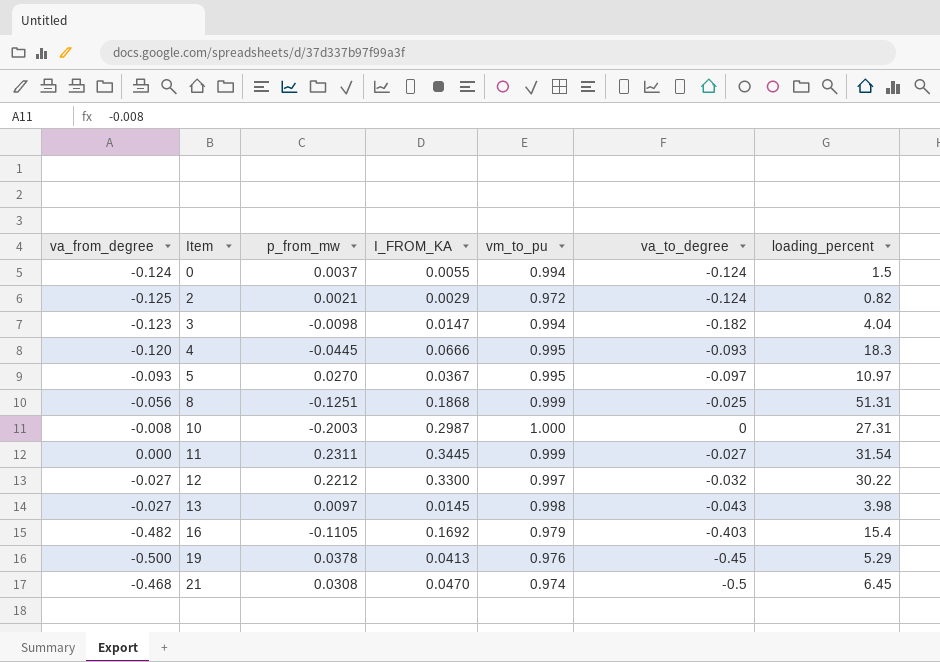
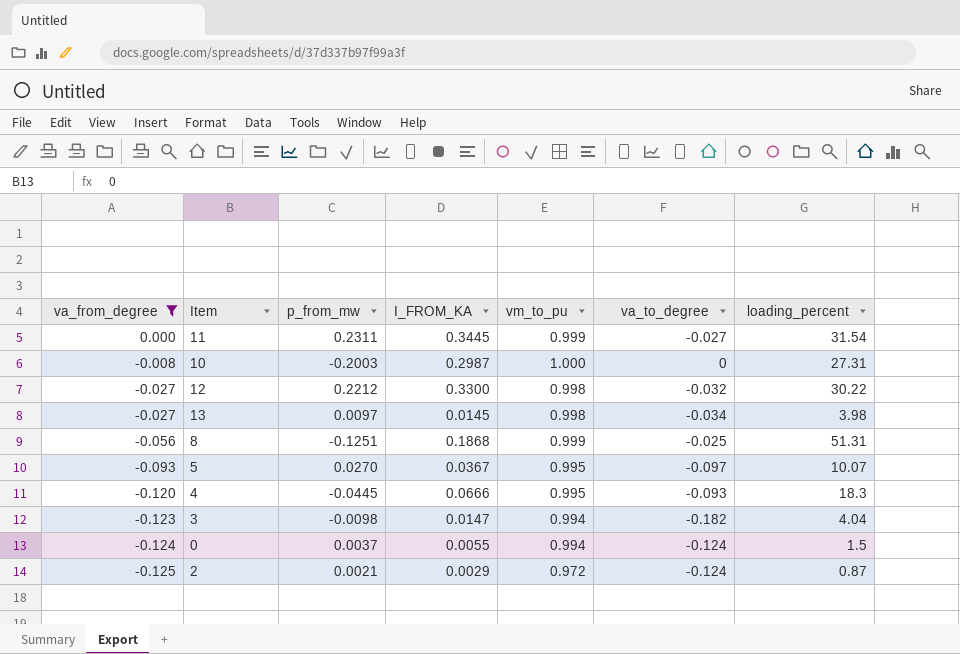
filter: none -> va_from_degree >= -0.125
row order: Item ascending -> va_from_degree descending
12 | vm_to_pu: 0.997 -> 0.998
13 | va_to_degree: -0.043 -> -0.034
5 | loading_percent: 10.97 -> 10.07
2 | loading_percent: 0.82 -> 0.87

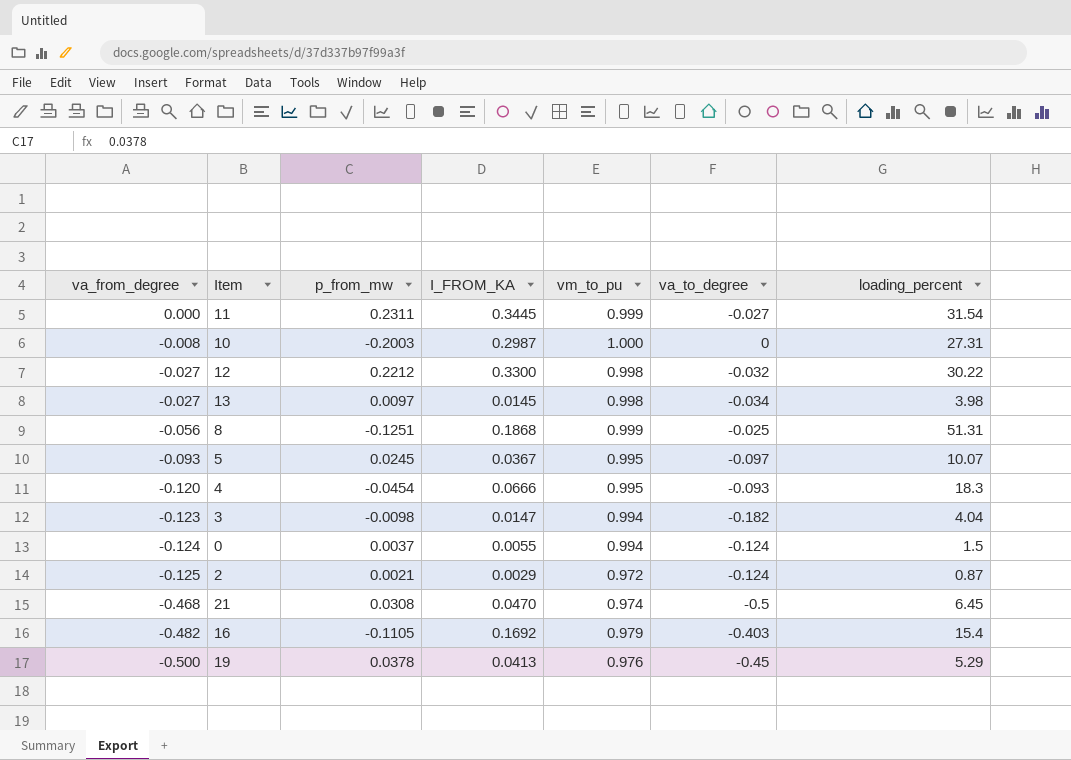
filter: va_from_degree >= -0.125 -> none
5 | p_from_mw: 0.0270 -> 0.0245
4 | p_from_mw: -0.0445 -> -0.0454

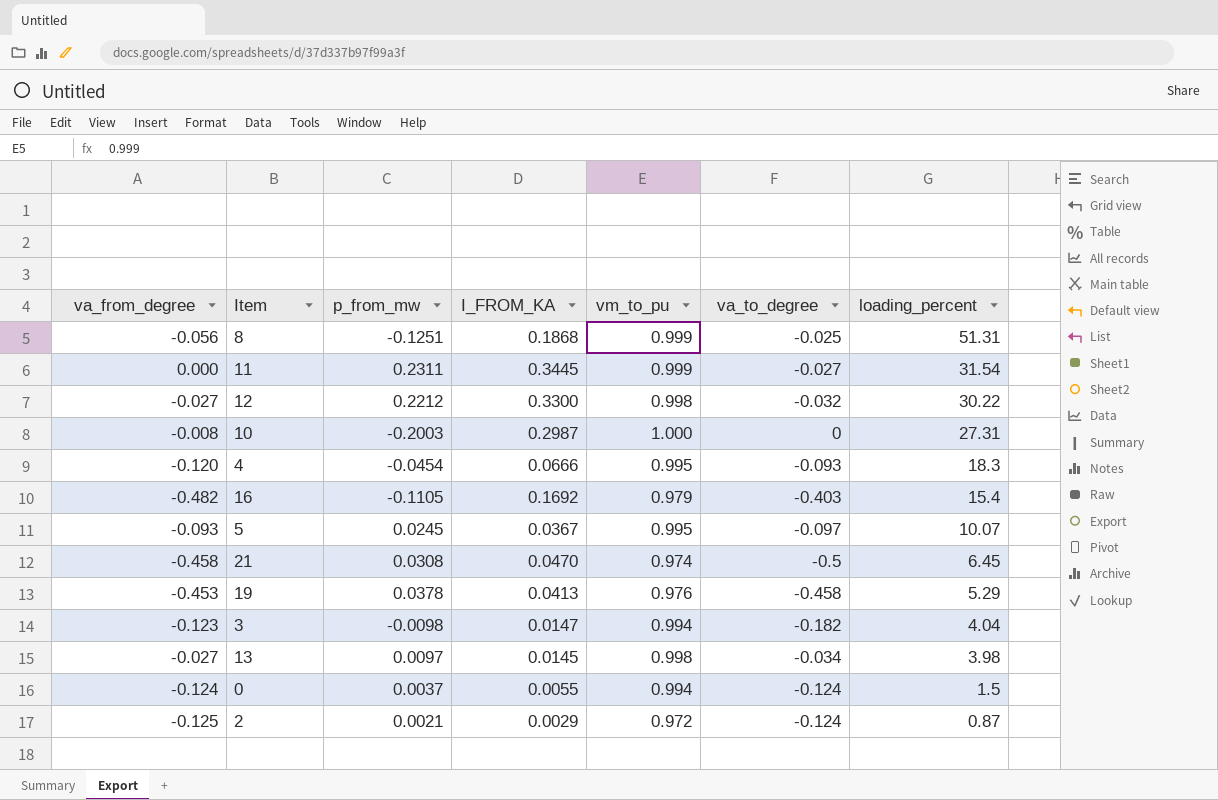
row order: va_from_degree descending -> loading_percent descending
21 | va_from_degree: -0.468 -> -0.458
19 | va_from_degree: -0.500 -> -0.453
19 | va_to_degree: -0.45 -> -0.458

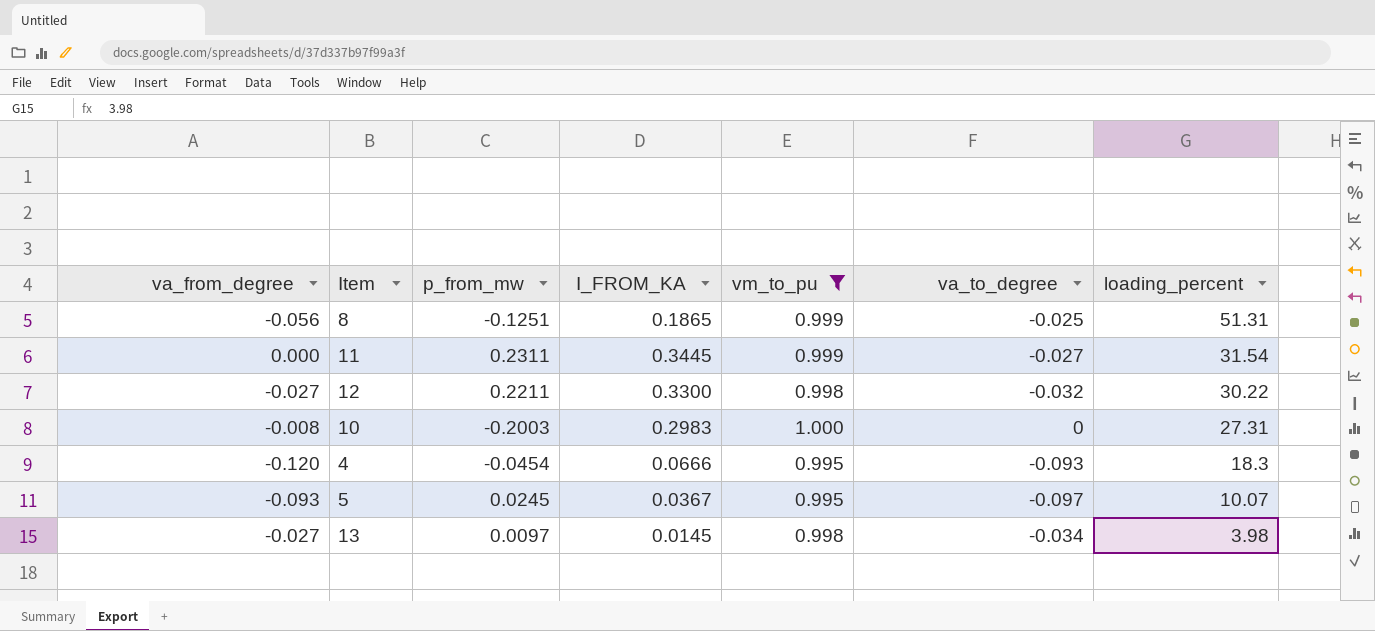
filter: none -> vm_to_pu >= 0.995
8 | I_FROM_KA: 0.1868 -> 0.1865
12 | p_from_mw: 0.2212 -> 0.2211
10 | I_FROM_KA: 0.2987 -> 0.2983

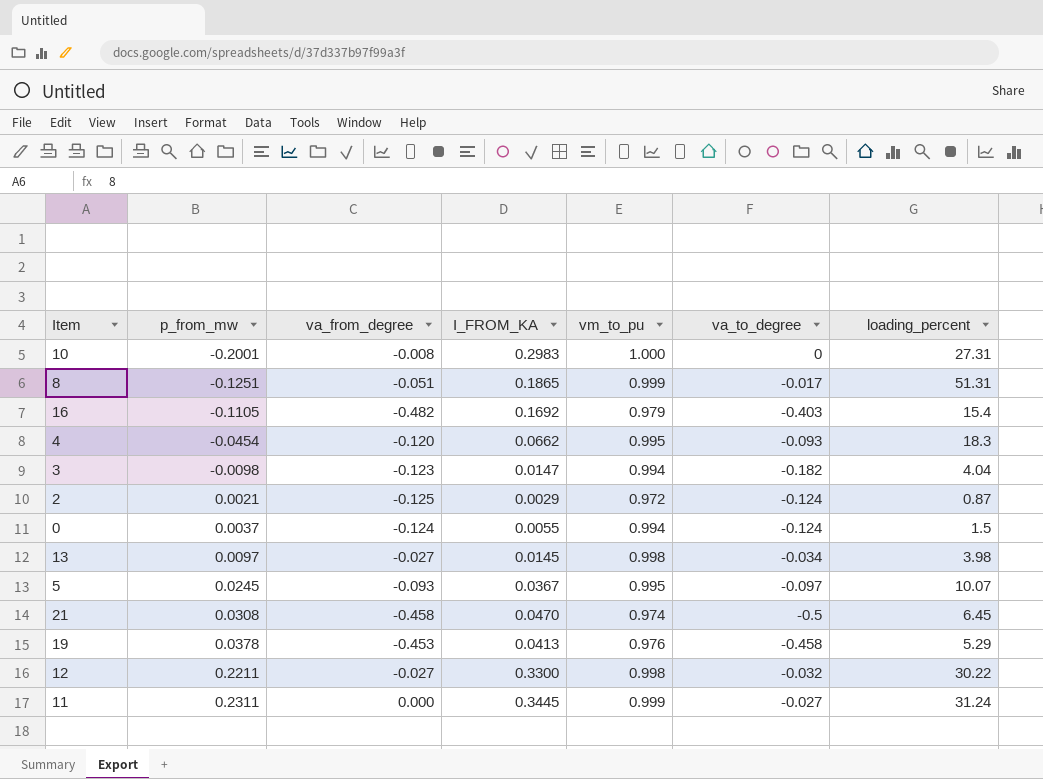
filter: vm_to_pu >= 0.995 -> none
row order: loading_percent descending -> p_from_mw ascending
column va_from_degree | position: 1 -> 3
10 | p_from_mw: -0.2003 -> -0.2001
8 | va_from_degree: -0.056 -> -0.051
8 | va_to_degree: -0.025 -> -0.017
4 | I_FROM_KA: 0.0666 -> 0.0662
11 | loading_percent: 31.54 -> 31.24

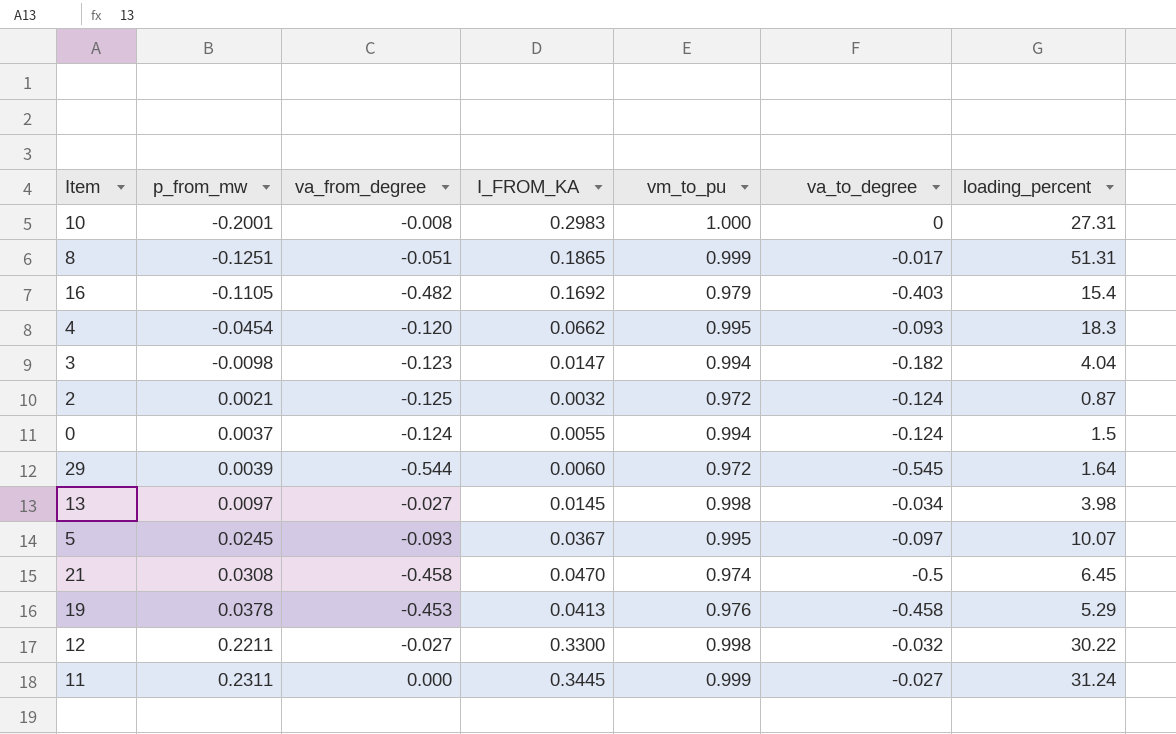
2 | I_FROM_KA: 0.0029 -> 0.0032
row 29: none -> 0.0039 | -0.544 | 0.0060 | 0.972 | -0.545 | 1.64

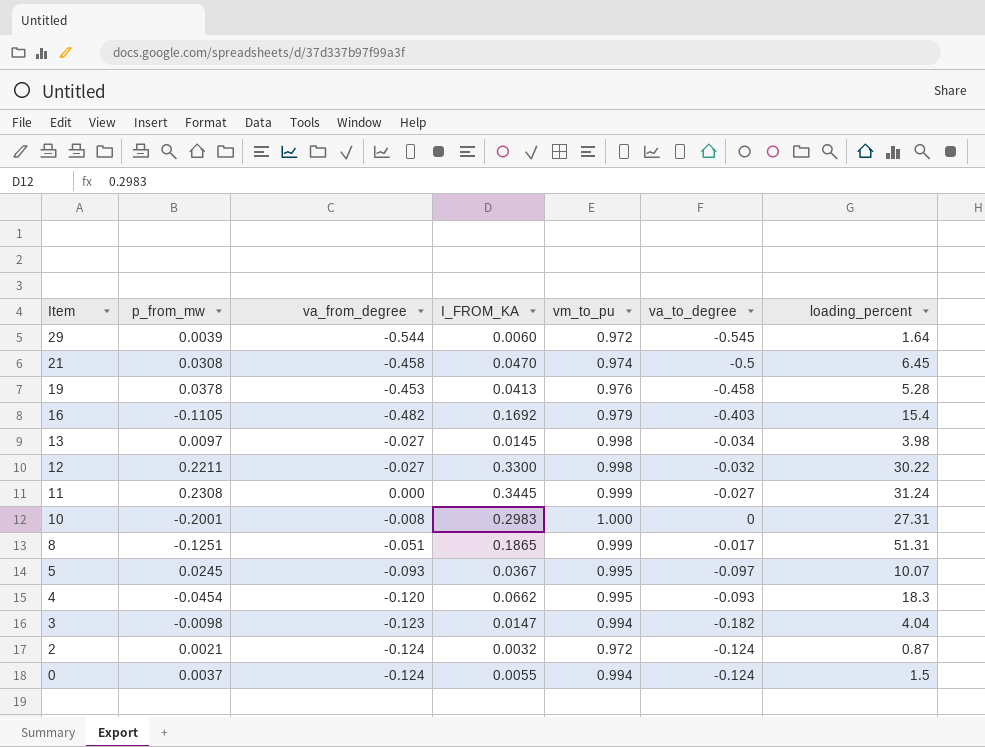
row order: p_from_mw ascending -> Item descending
19 | loading_percent: 5.29 -> 5.28
11 | p_from_mw: 0.2311 -> 0.2308
2 | va_from_degree: -0.125 -> -0.124

